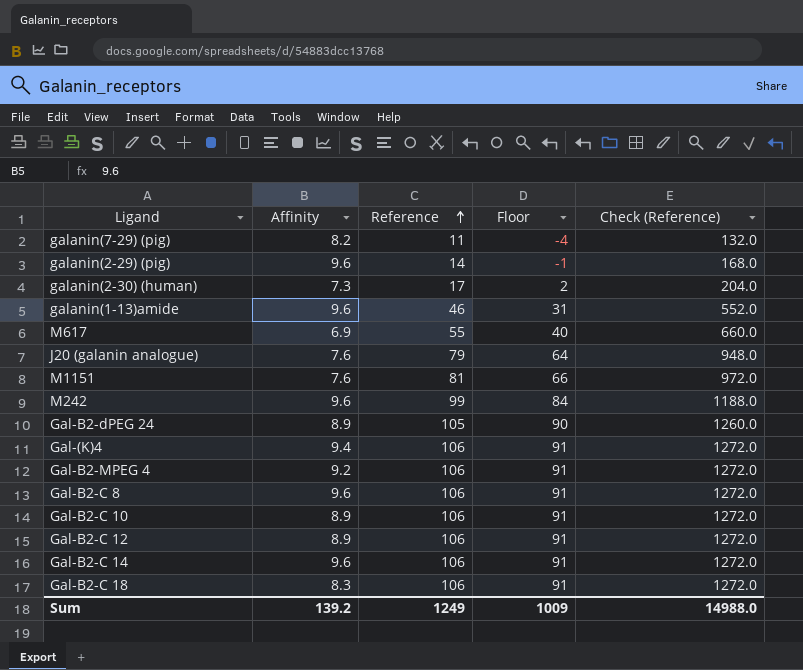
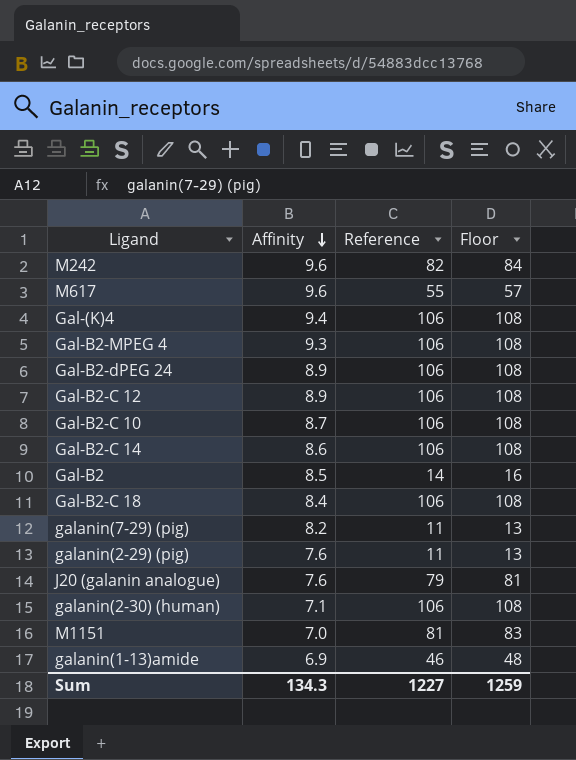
row order: Reference ascending -> Affinity descending
column Check (Reference) | formula: [Reference] * 12 -> none
column Floor | formula: [Reference] - 15 -> [Reference] + 2
row Gal-B2-C 8: 9.6 | 106 | 91 | 1272.0 -> none
M242 | Reference: 99 -> 82
M617 | Affinity: 6.9 -> 9.6
Gal-B2-MPEG 4 | Affinity: 9.2 -> 9.3
Gal-B2-dPEG 24 | Reference: 105 -> 106
Gal-B2-C 10 | Affinity: 8.9 -> 8.7
Gal-B2-C 14 | Affinity: 9.6 -> 8.6
row Gal-B2: none -> 8.5 | 14 | 16
Gal-B2-C 18 | Affinity: 8.3 -> 8.4
galanin(2-29) (pig) | Affinity: 9.6 -> 7.6
galanin(2-29) (pig) | Reference: 14 -> 11
galanin(2-30) (human) | Affinity: 7.3 -> 7.1
galanin(2-30) (human) | Reference: 17 -> 106
M1151 | Affinity: 7.6 -> 7.0
galanin(1-13)amide | Affinity: 9.6 -> 6.9
Sum | Affinity: 139.2 -> 134.3
Sum | Reference: 1249 -> 1227
Sum | Floor: 1009 -> 1259

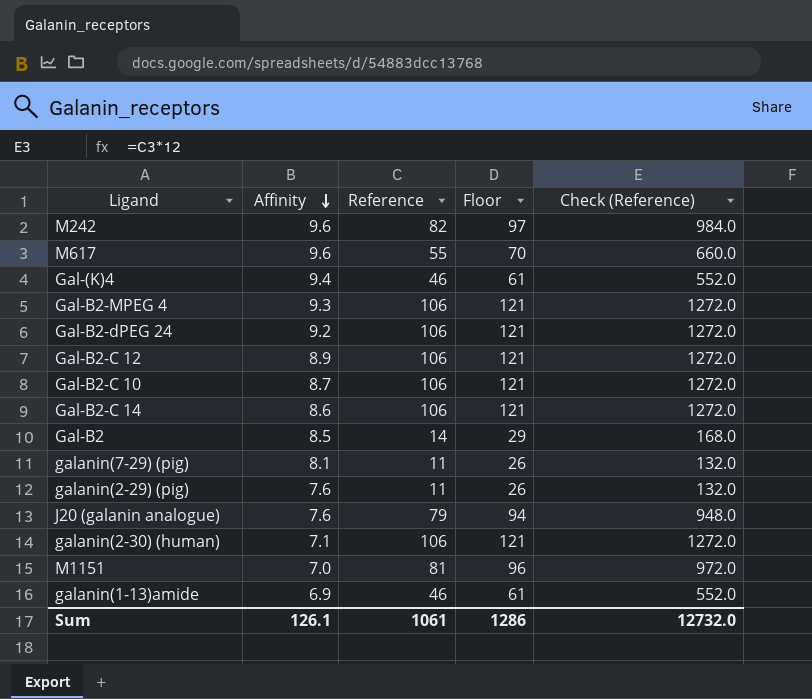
column Floor | formula: [Reference] + 2 -> [Reference] + 15
column Check (Reference) | formula: none -> [Reference] * 12
row Gal-B2-C 18: 8.4 | 106 | 108 -> none
Gal-(K)4 | Reference: 106 -> 46
Gal-B2-dPEG 24 | Affinity: 8.9 -> 9.2
galanin(7-29) (pig) | Affinity: 8.2 -> 8.1
Sum | Affinity: 134.3 -> 126.1
Sum | Reference: 1227 -> 1061
Sum | Floor: 1259 -> 1286

